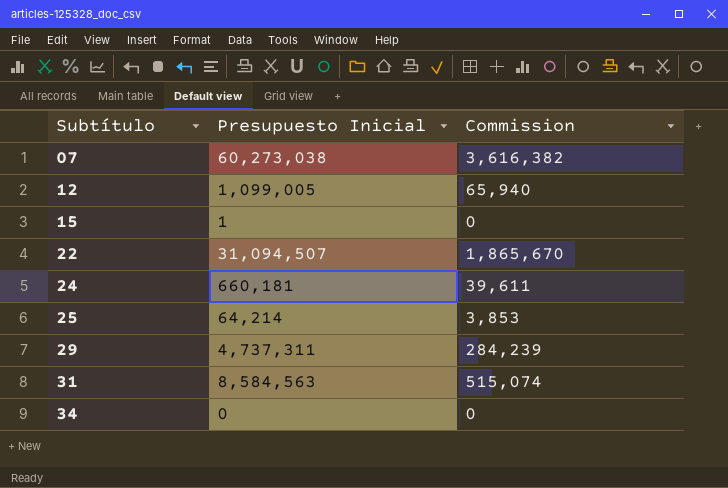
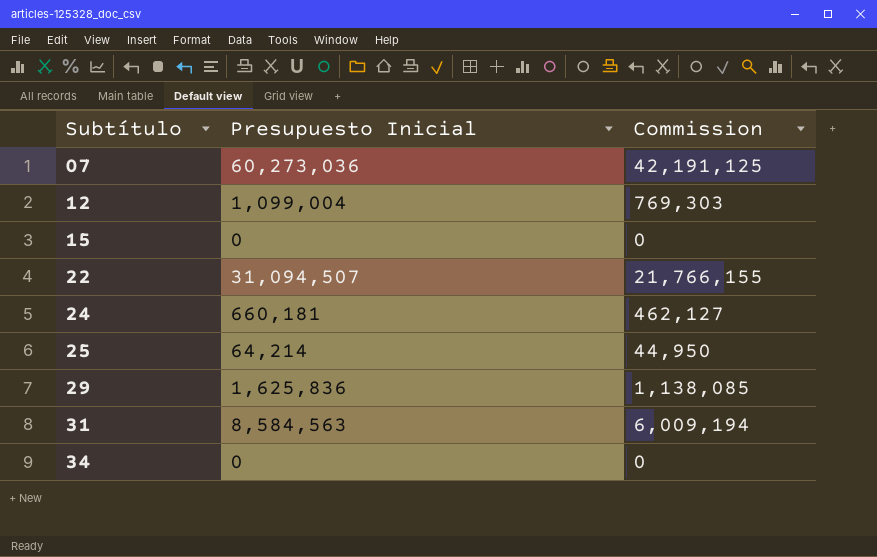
column Commission | formula: [Presupuesto Inicial] * 0.06 -> [Presupuesto Inicial] * 0.7
07 | Presupuesto Inicial: 60,273,038 -> 60,273,036
12 | Presupuesto Inicial: 1,099,005 -> 1,099,004
15 | Presupuesto Inicial: 1 -> 0
29 | Presupuesto Inicial: 4,737,311 -> 1,625,836

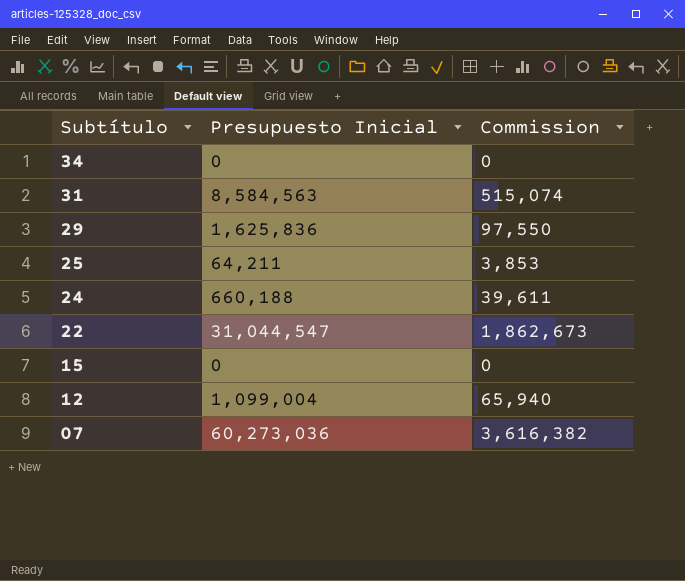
row order: Subtítulo ascending -> Subtítulo descending
column Commission | formula: [Presupuesto Inicial] * 0.7 -> [Presupuesto Inicial] * 0.06
25 | Presupuesto Inicial: 64,214 -> 64,211
24 | Presupuesto Inicial: 660,181 -> 660,188
22 | Presupuesto Inicial: 31,094,507 -> 31,044,547

